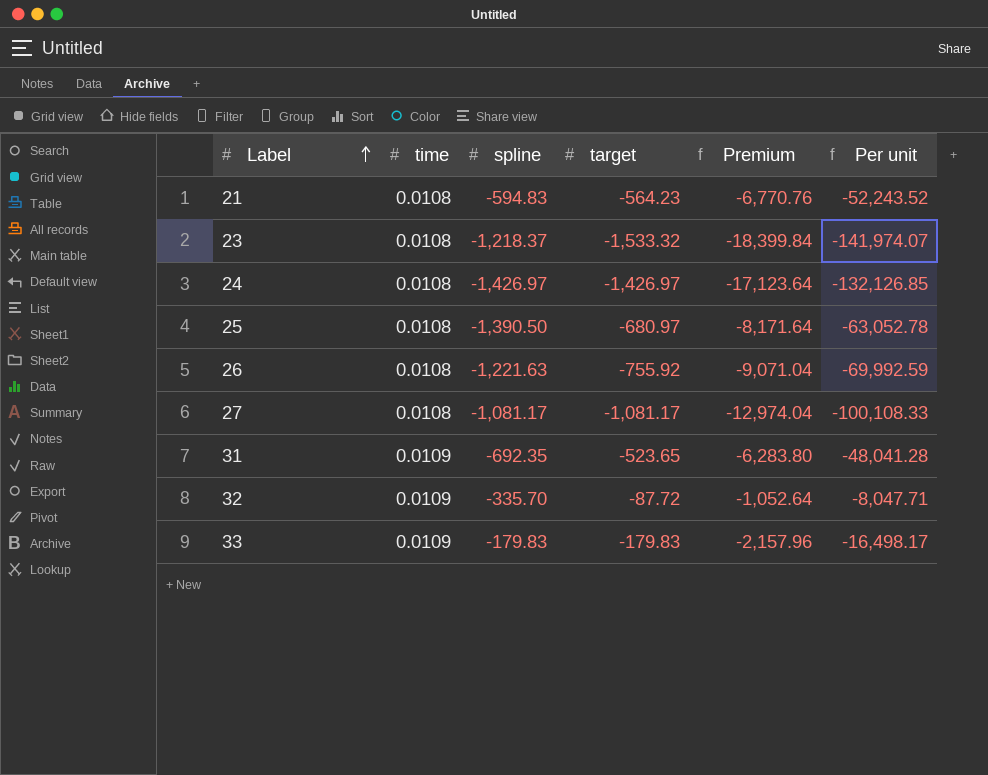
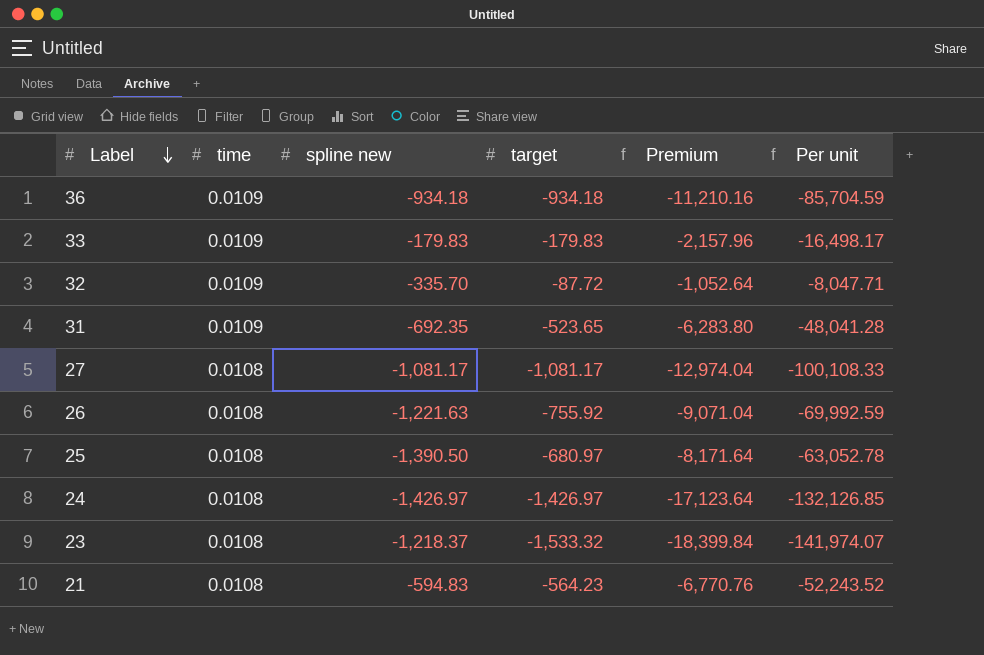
row order: Label ascending -> Label descending
column name: spline -> spline new
row 36: none -> 0.0109 | -934.18 | -934.18 | -11,210.16 | -85,704.59

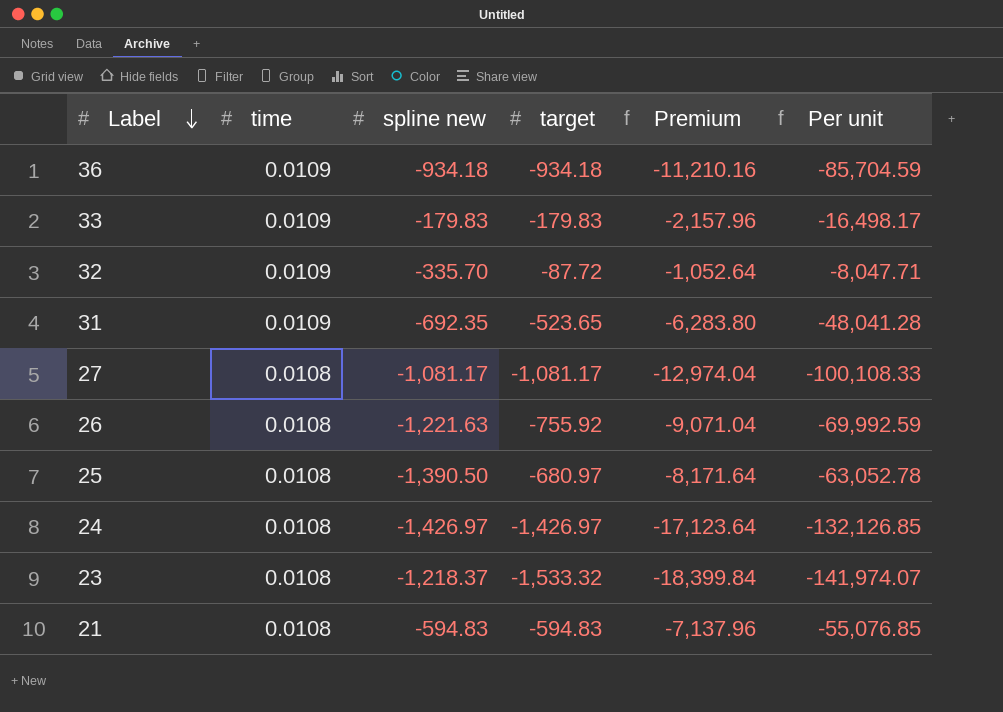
21 | target: -564.23 -> -594.83
21 | Premium: -6,770.76 -> -7,137.96
21 | Per unit: -52,243.52 -> -55,076.85

